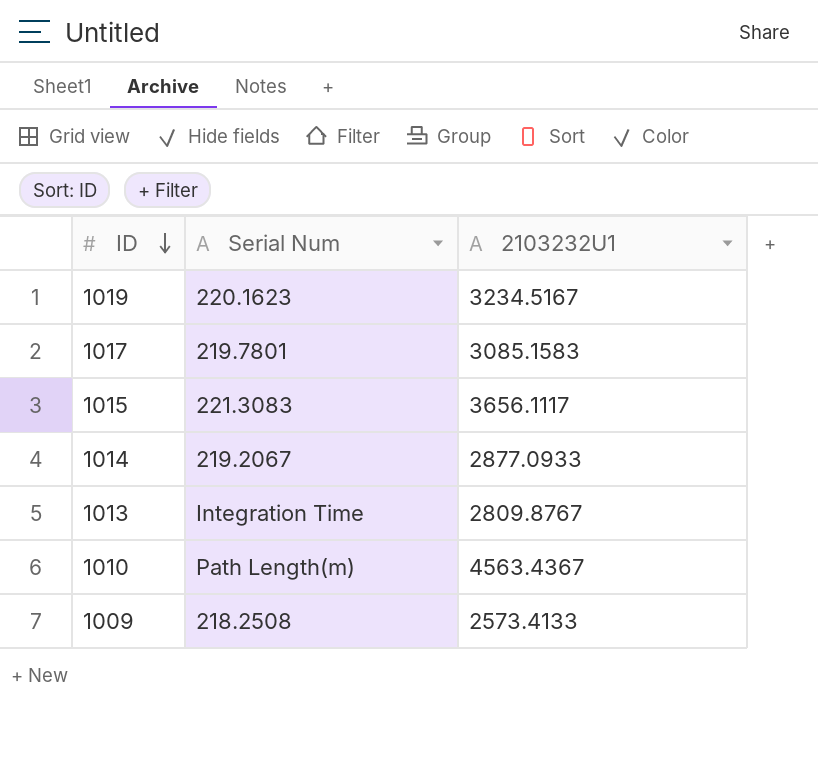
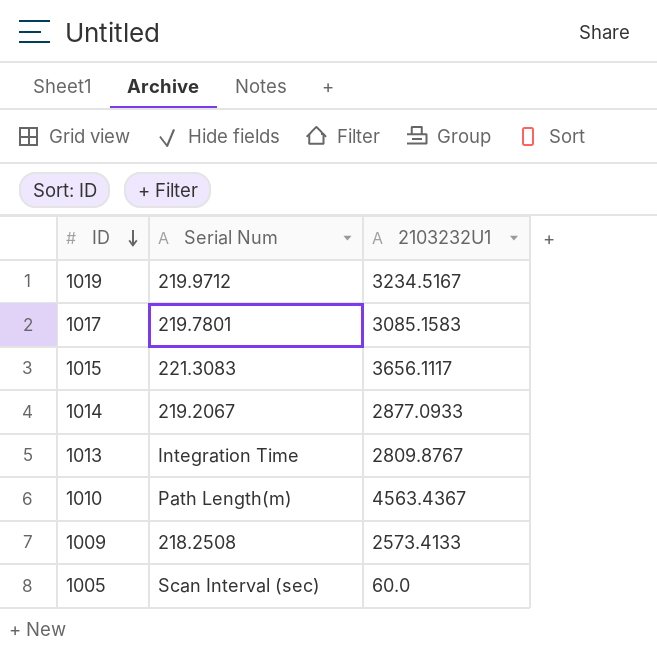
1019 | Serial Num: 220.1623 -> 219.9712
row 1005: none -> Scan Interval (sec) | 60.0

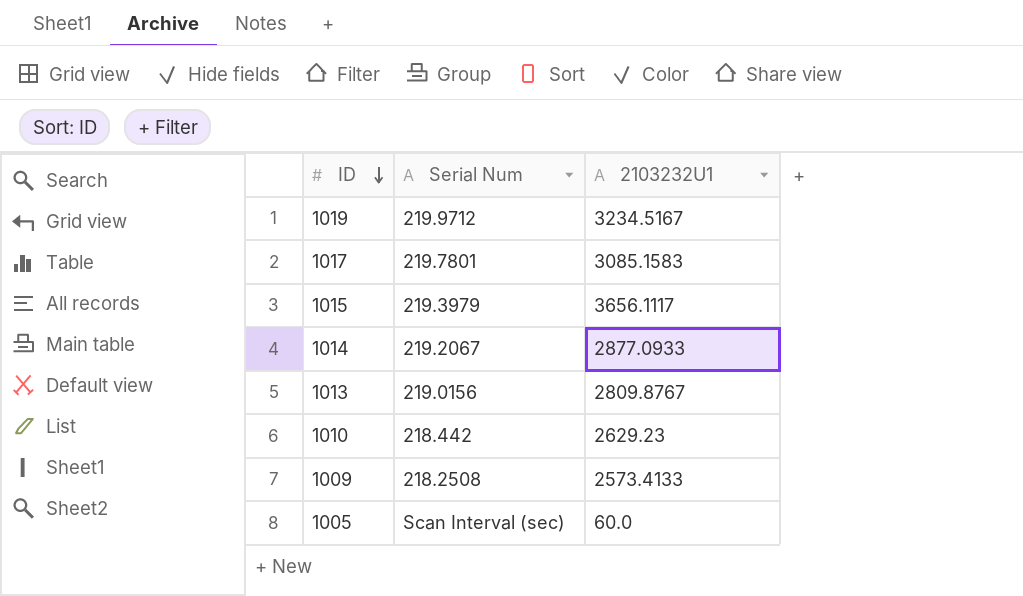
1015 | Serial Num: 221.3083 -> 219.3979
1013 | Serial Num: Integration Time -> 219.0156
1010 | Serial Num: Path Length(m) -> 218.442
1010 | 2103232U1: 4563.4367 -> 2629.23

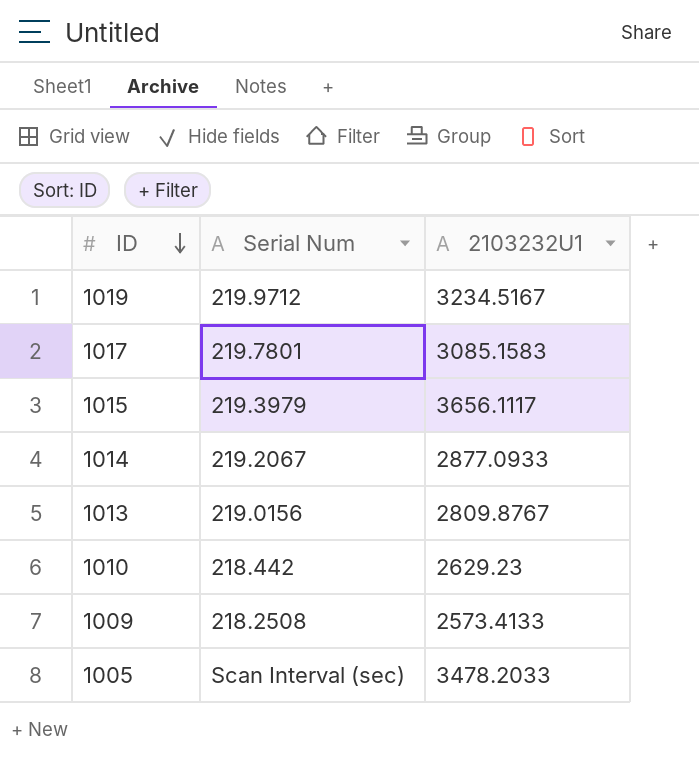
1005 | 2103232U1: 60.0 -> 3478.2033

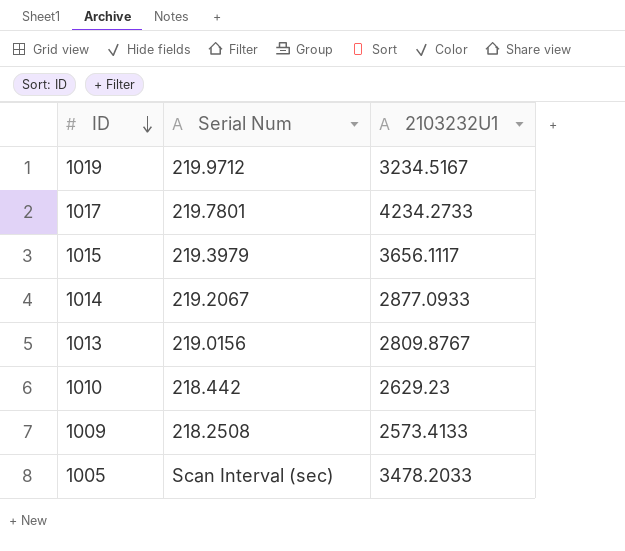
1017 | 2103232U1: 3085.1583 -> 4234.2733

